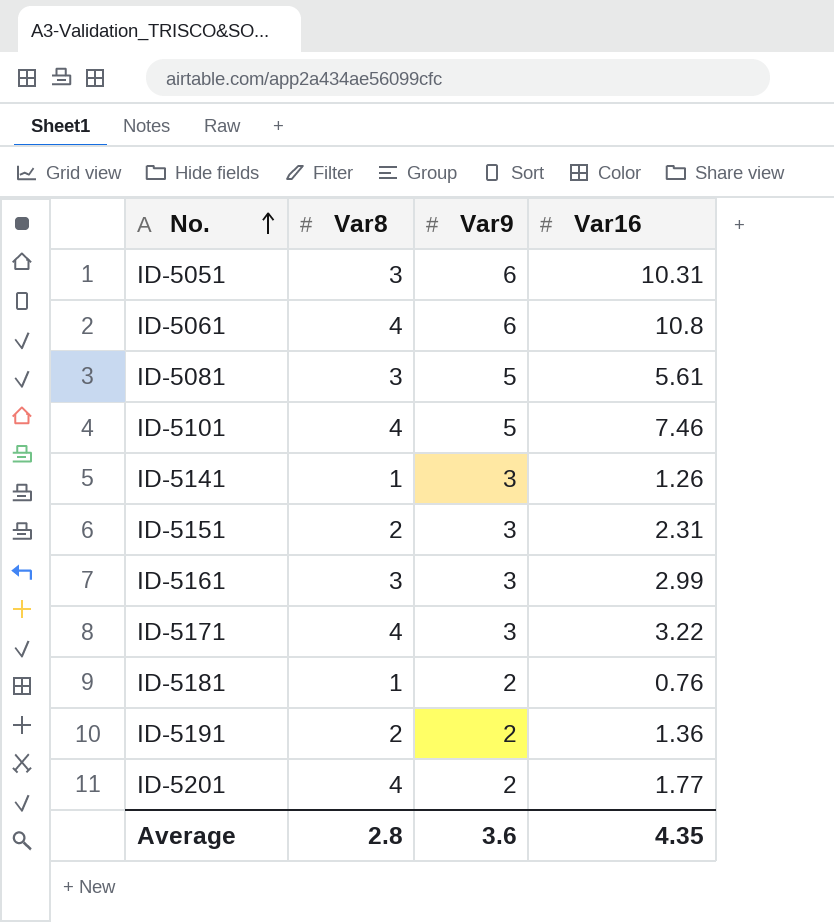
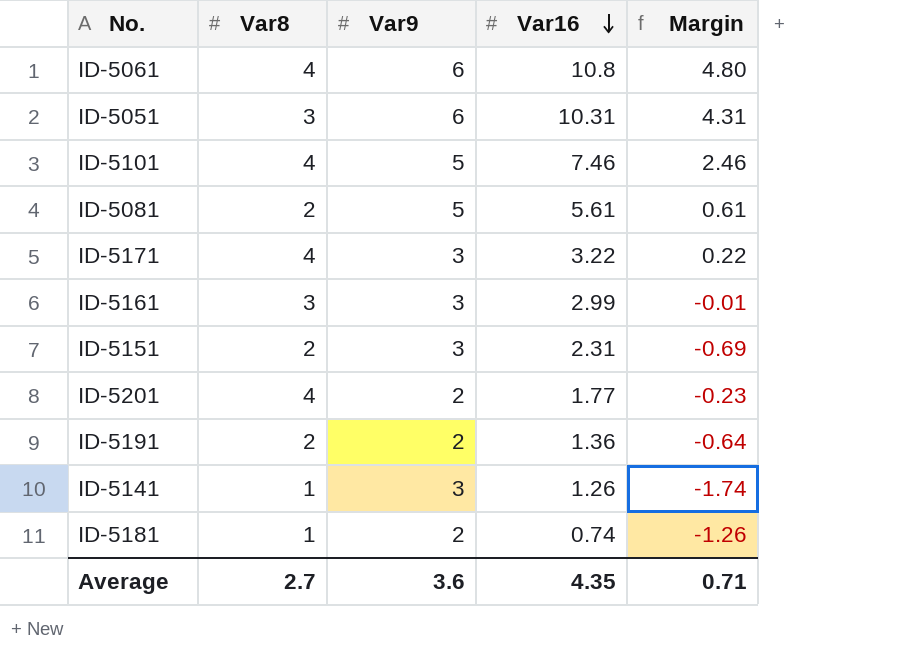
row order: No. ascending -> Var16 descending
column Margin | formula: none -> [Var16] - [Var9]
ID-5081 | Var8: 3 -> 2
ID-5181 | Var16: 0.76 -> 0.74
Average | Var8: 2.8 -> 2.7

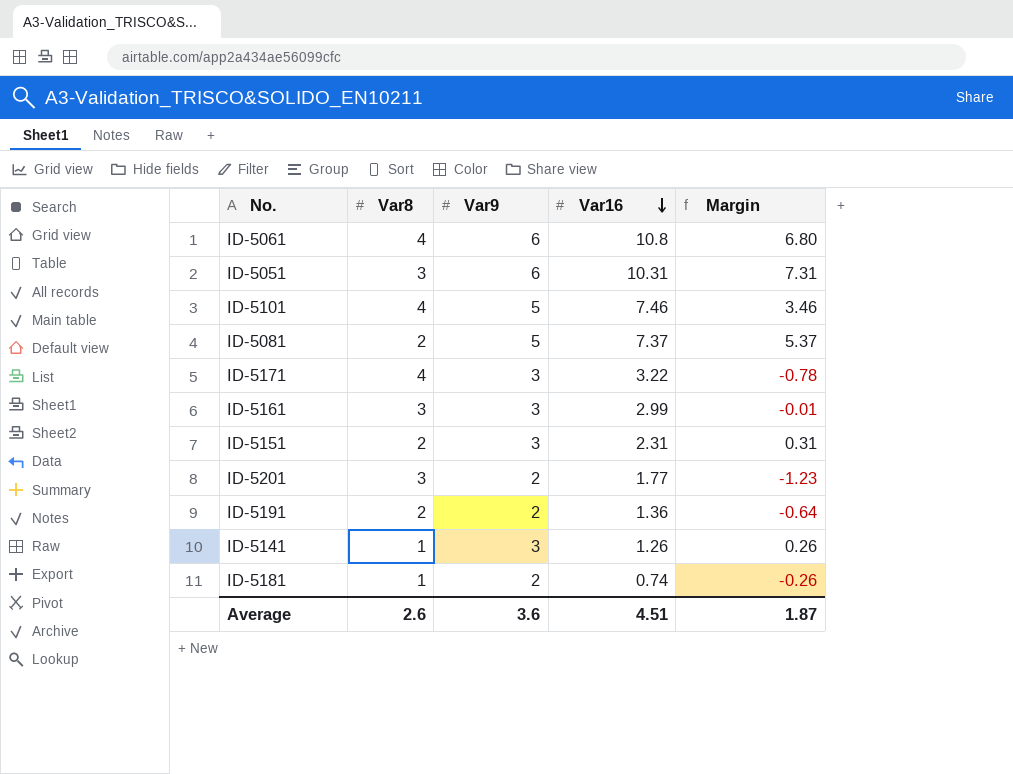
column Margin | formula: [Var16] - [Var9] -> [Var16] - [Var8]
ID-5081 | Var16: 5.61 -> 7.37
ID-5201 | Var8: 4 -> 3
Average | Var8: 2.7 -> 2.6
Average | Var16: 4.35 -> 4.51
Average | Margin: 0.71 -> 1.87

